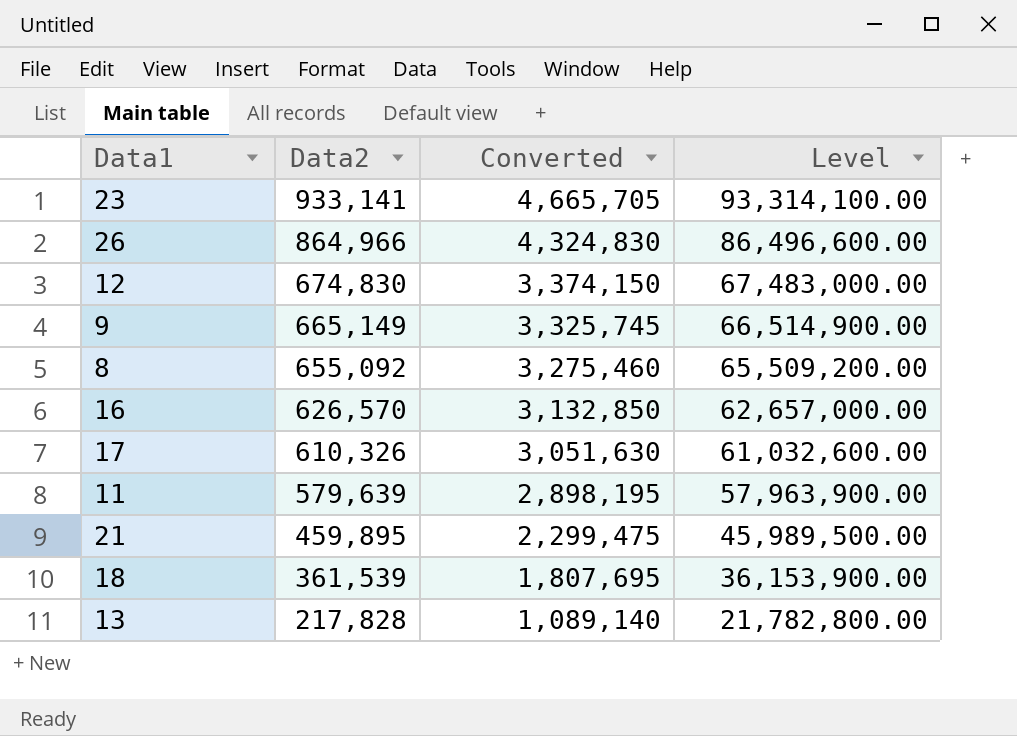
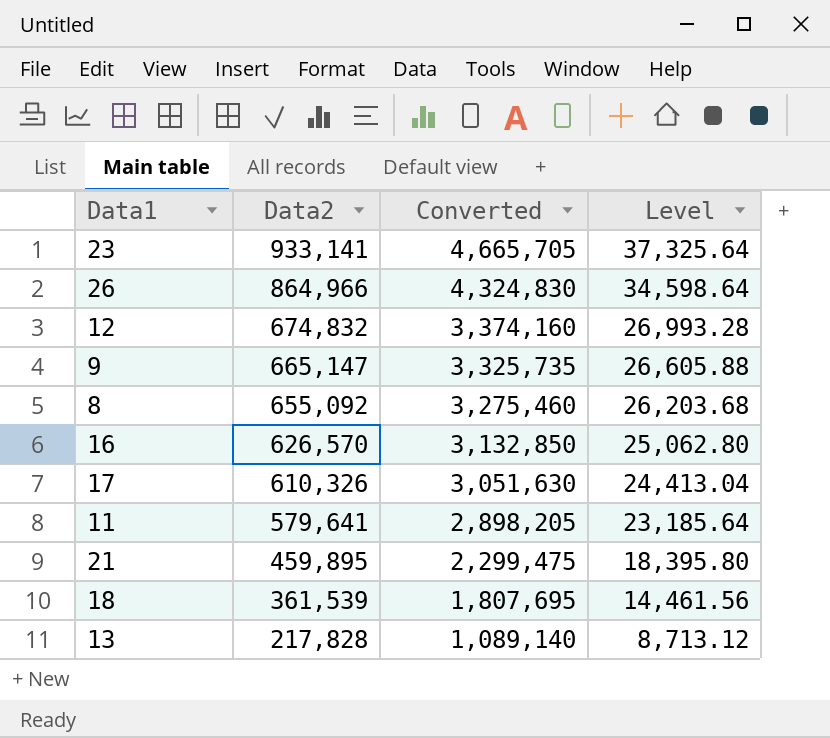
column Level | formula: [Data2] * 100 -> [Data2] * 0.04
12 | Data2: 674,830 -> 674,832
12 | Converted: 3,374,150 -> 3,374,160
9 | Data2: 665,149 -> 665,147
9 | Converted: 3,325,745 -> 3,325,735
11 | Data2: 579,639 -> 579,641
11 | Converted: 2,898,195 -> 2,898,205

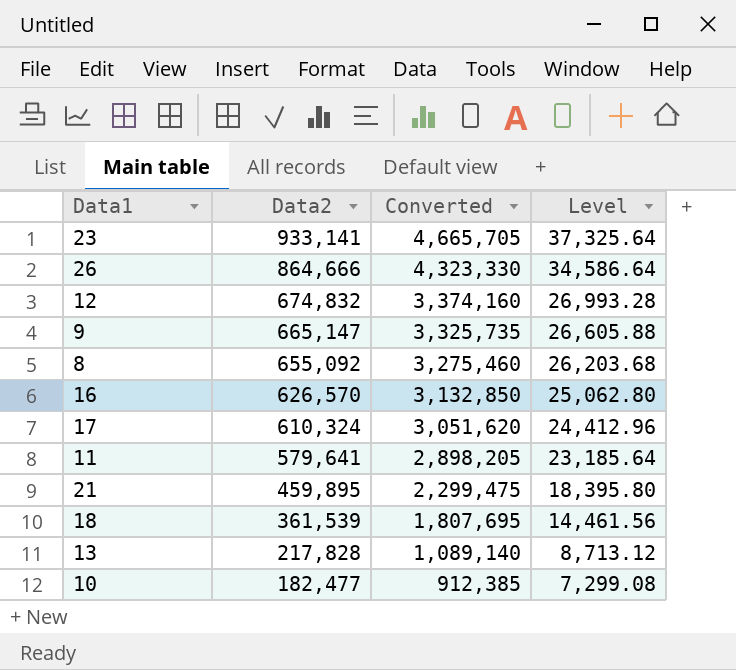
26 | Data2: 864,966 -> 864,666
26 | Converted: 4,324,830 -> 4,323,330
26 | Level: 34,598.64 -> 34,586.64
17 | Data2: 610,326 -> 610,324
17 | Converted: 3,051,630 -> 3,051,620
17 | Level: 24,413.04 -> 24,412.96
row 10: none -> 182,477 | 912,385 | 7,299.08

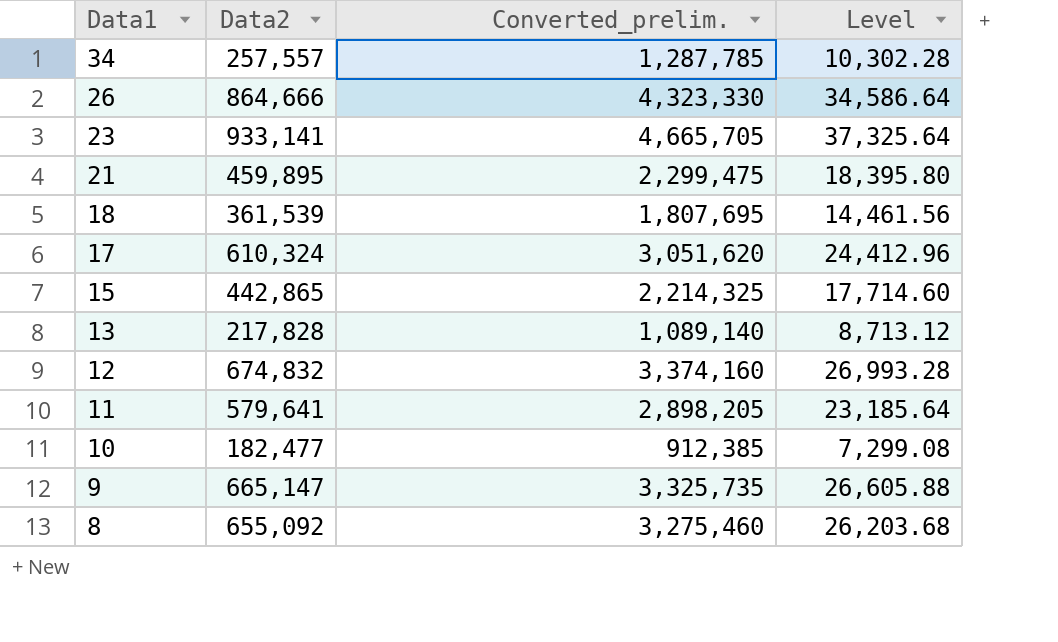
row order: Data2 descending -> Data1 descending
column name: Converted -> Converted_prelim.
row 16: 626,570 | 3,132,850 | 25,062.80 -> none
row 34: none -> 257,557 | 1,287,785 | 10,302.28
row 15: none -> 442,865 | 2,214,325 | 17,714.60

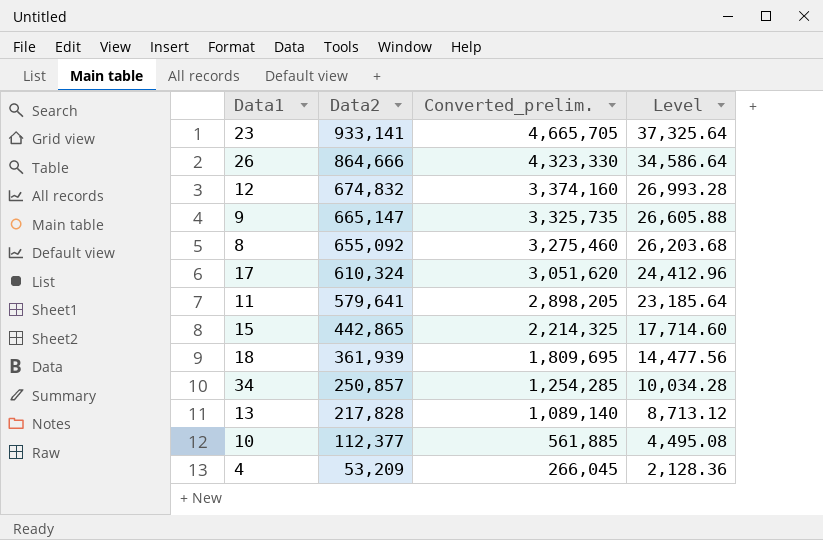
row order: Data1 descending -> Data2 descending
row 21: 459,895 | 2,299,475 | 18,395.80 -> none
18 | Data2: 361,539 -> 361,939
18 | Converted_prelim.: 1,807,695 -> 1,809,695
18 | Level: 14,461.56 -> 14,477.56
34 | Data2: 257,557 -> 250,857
34 | Converted_prelim.: 1,287,785 -> 1,254,285
34 | Level: 10,302.28 -> 10,034.28
10 | Data2: 182,477 -> 112,377
10 | Converted_prelim.: 912,385 -> 561,885
10 | Level: 7,299.08 -> 4,495.08
row 4: none -> 53,209 | 266,045 | 2,128.36

